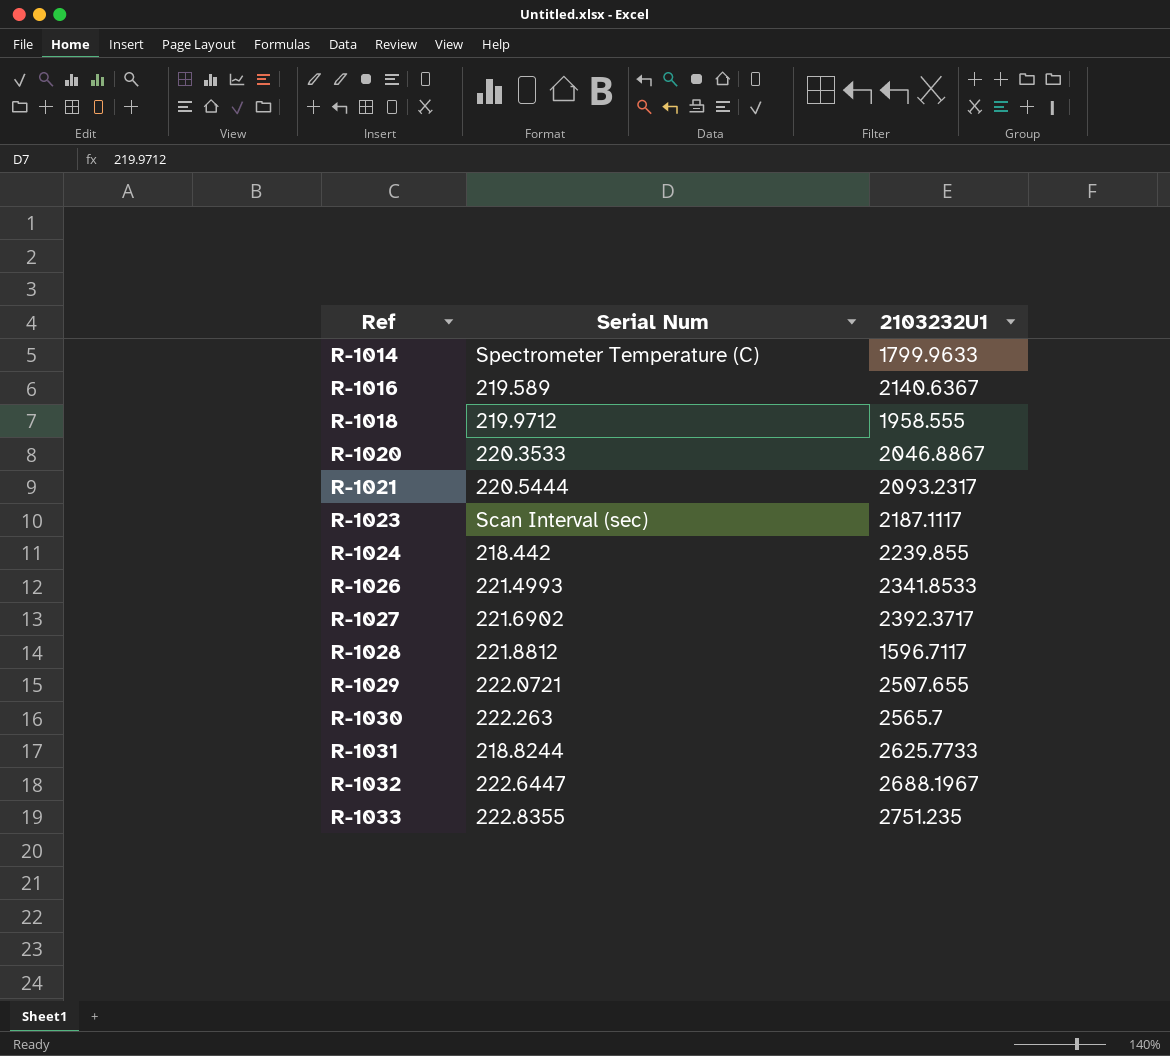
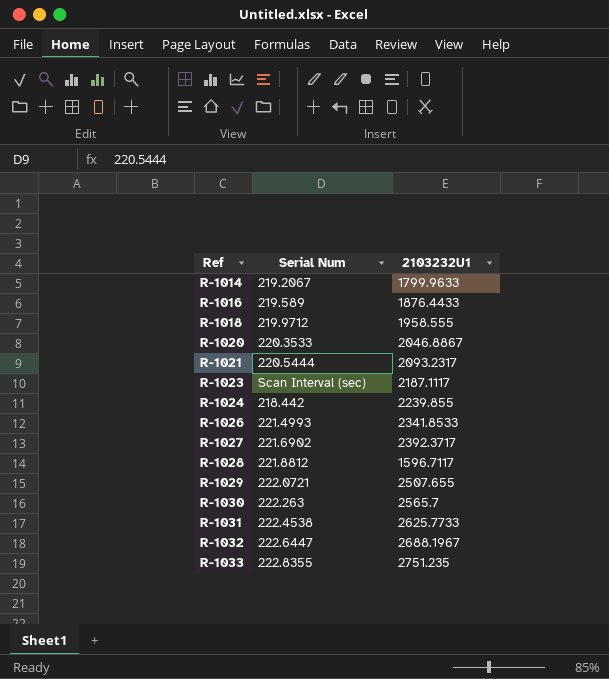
R-1014 | Serial Num: Spectrometer Temperature (C) -> 219.2067
R-1016 | 2103232U1: 2140.6367 -> 1876.4433
R-1031 | Serial Num: 218.8244 -> 222.4538

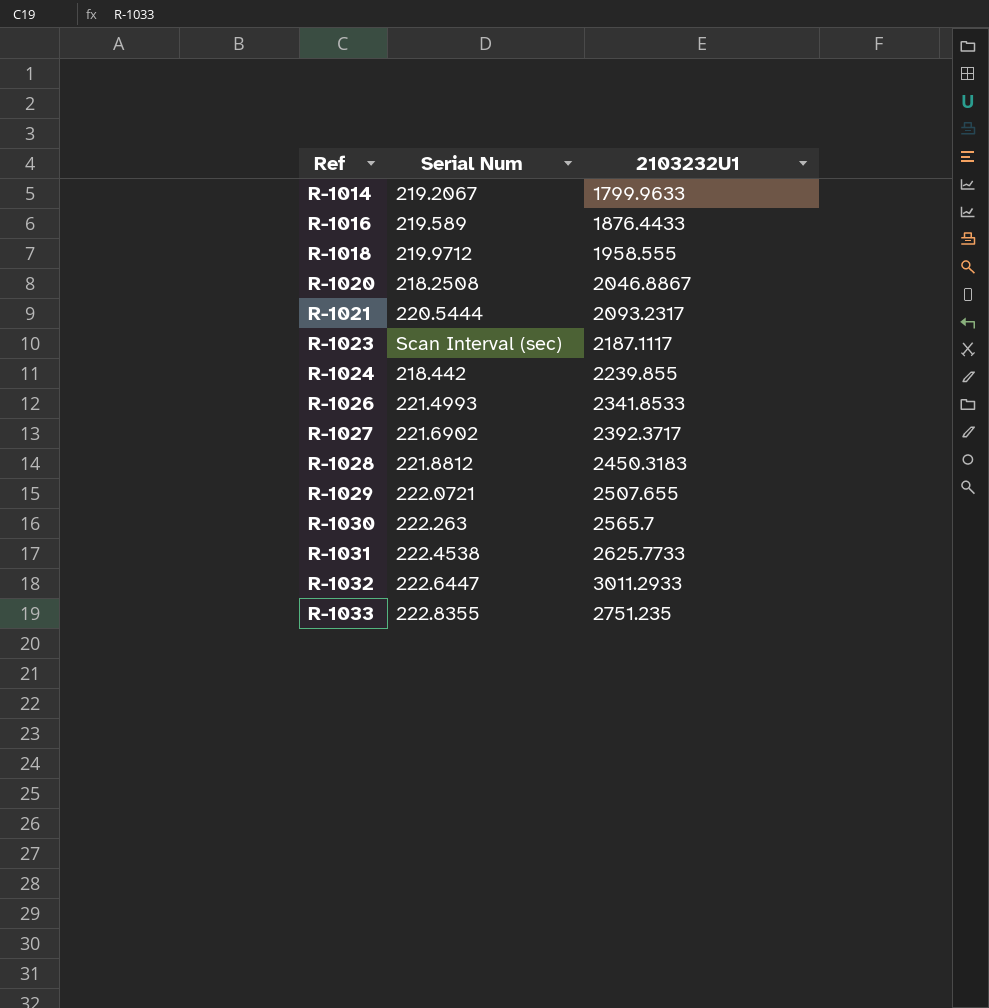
R-1020 | Serial Num: 220.3533 -> 218.2508
R-1028 | 2103232U1: 1596.7117 -> 2450.3183
R-1032 | 2103232U1: 2688.1967 -> 3011.2933

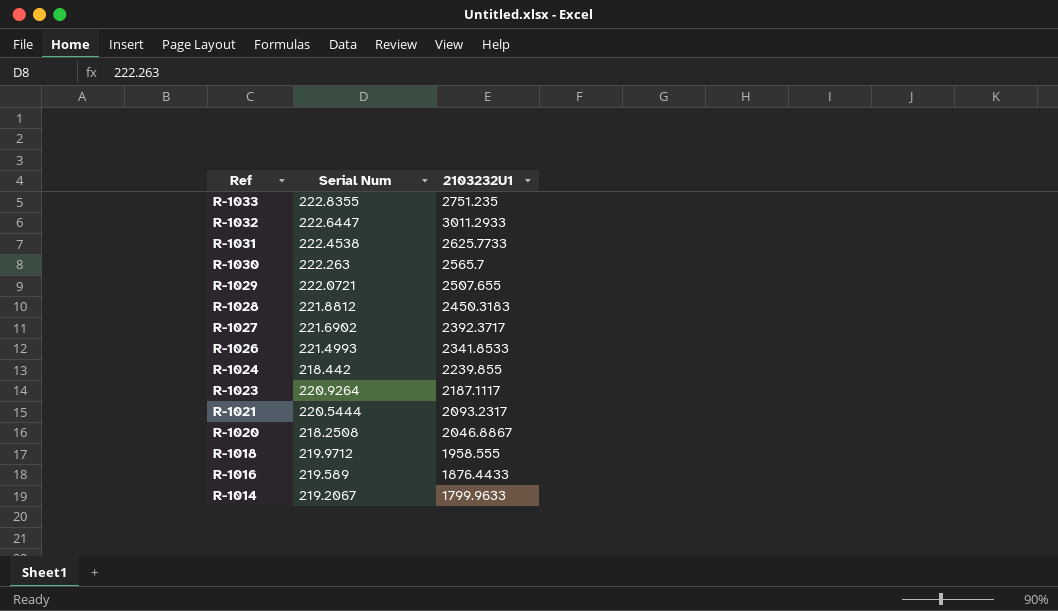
row order: Ref ascending -> Ref descending
R-1023 | Serial Num: Scan Interval (sec) -> 220.9264

